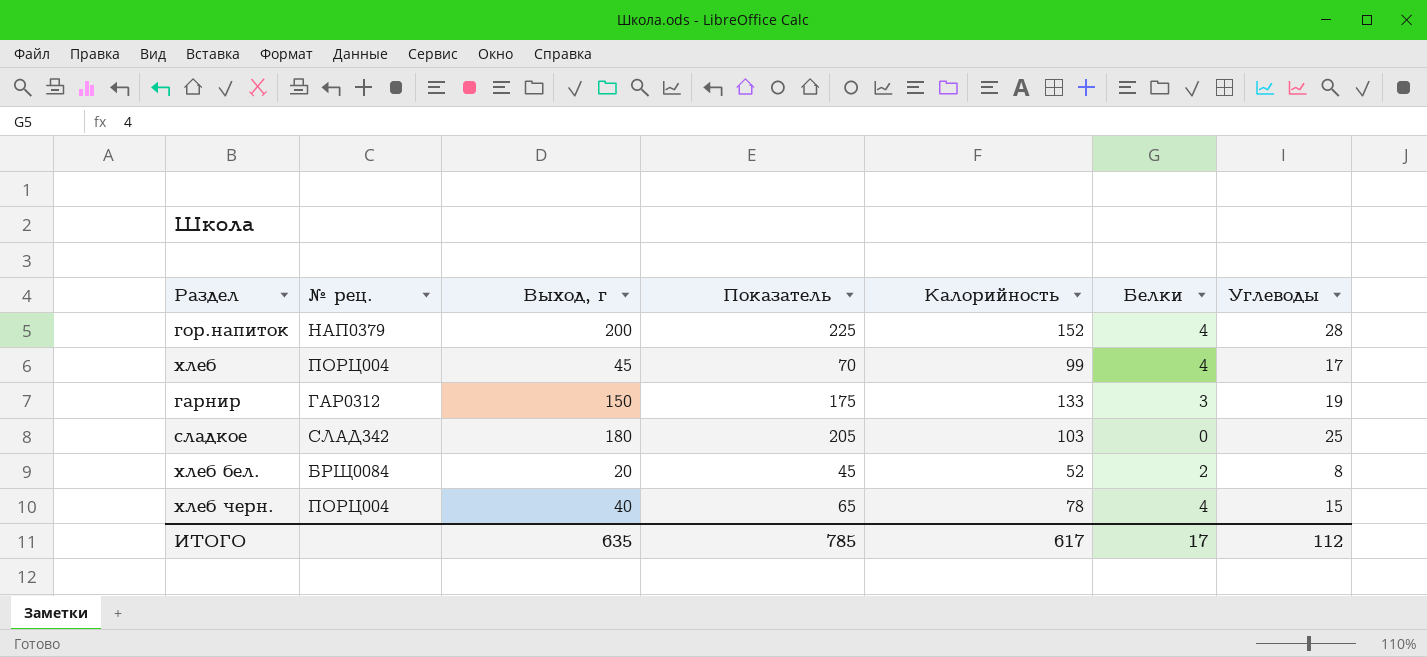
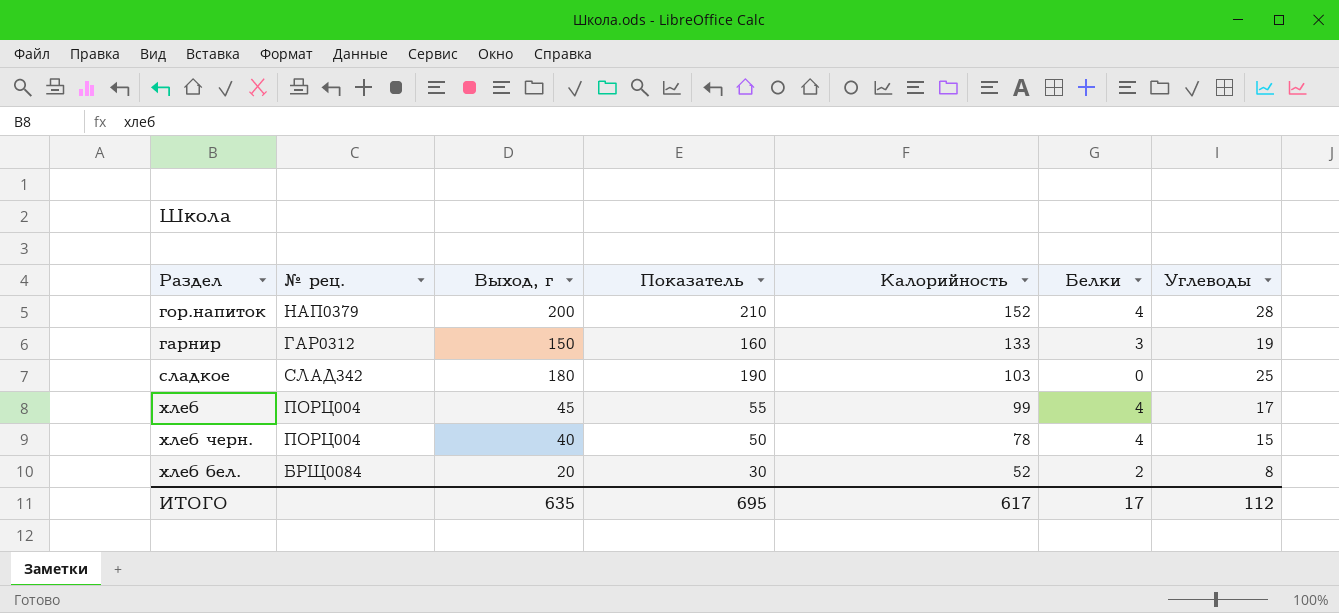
row order: none -> Калорийность descending
column Показатель | formula: [Выход, г] + 25 -> [Выход, г] + 10
ИТОГО | Показатель: 785 -> 695

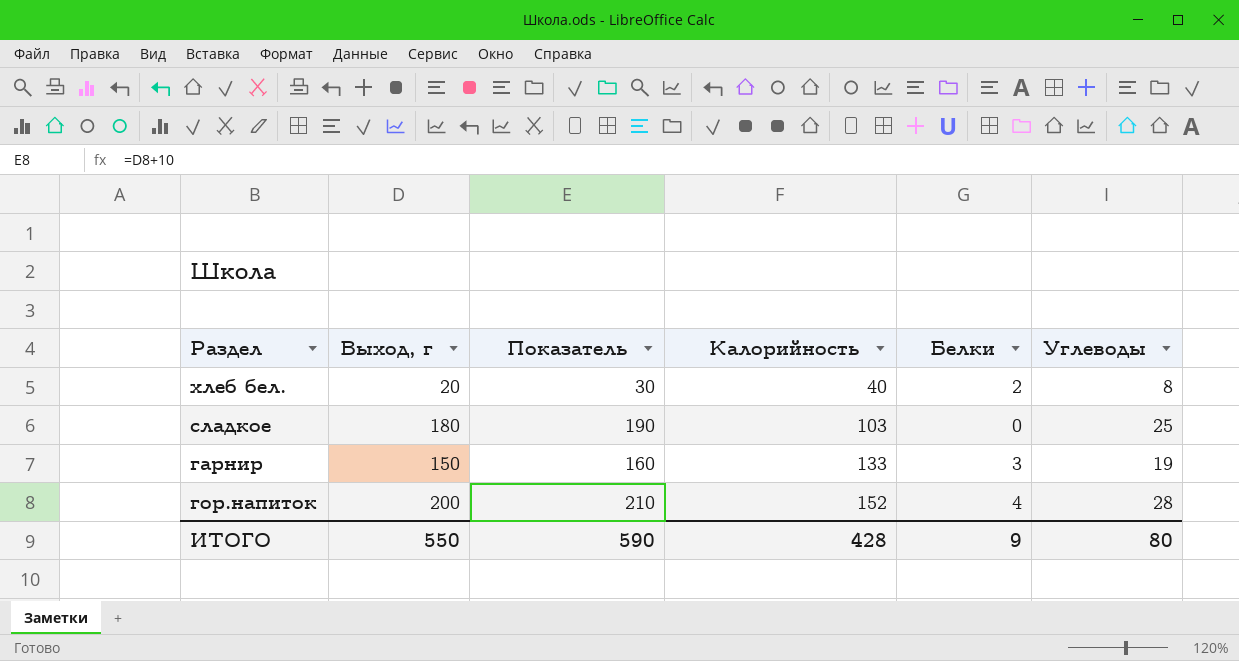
row order: Калорийность descending -> Калорийность ascending
column № рец. | position: 2 -> none
row хлеб: ПОРЦ004 | 45 | 55 | 99 | 4 | 17 -> none
row хлеб черн.: ПОРЦ004 | 40 | 50 | 78 | 4 | 15 -> none
хлеб бел. | Калорийность: 52 -> 40
ИТОГО | Выход, г: 635 -> 550
ИТОГО | Показатель: 695 -> 590
ИТОГО | Калорийность: 617 -> 428
ИТОГО | Белки: 17 -> 9
ИТОГО | Углеводы: 112 -> 80

